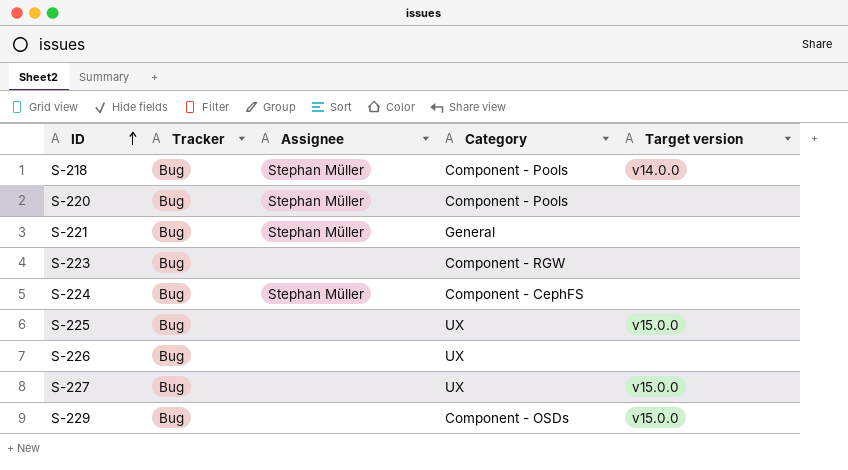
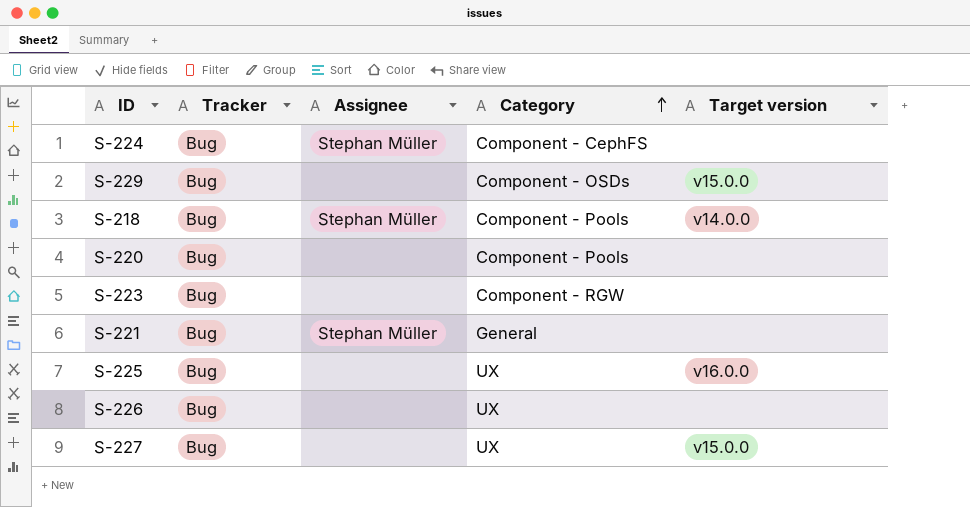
row order: ID ascending -> Category ascending
S-220 | Assignee: Stephan Müller -> none
S-225 | Target version: v15.0.0 -> v16.0.0

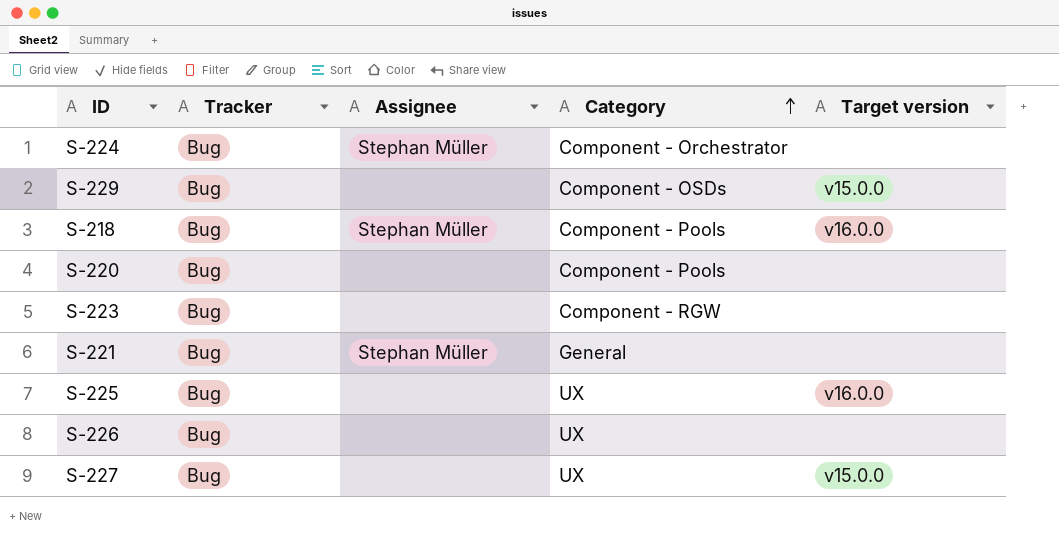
S-224 | Category: Component - CephFS -> Component - Orchestrator
S-218 | Target version: v14.0.0 -> v16.0.0

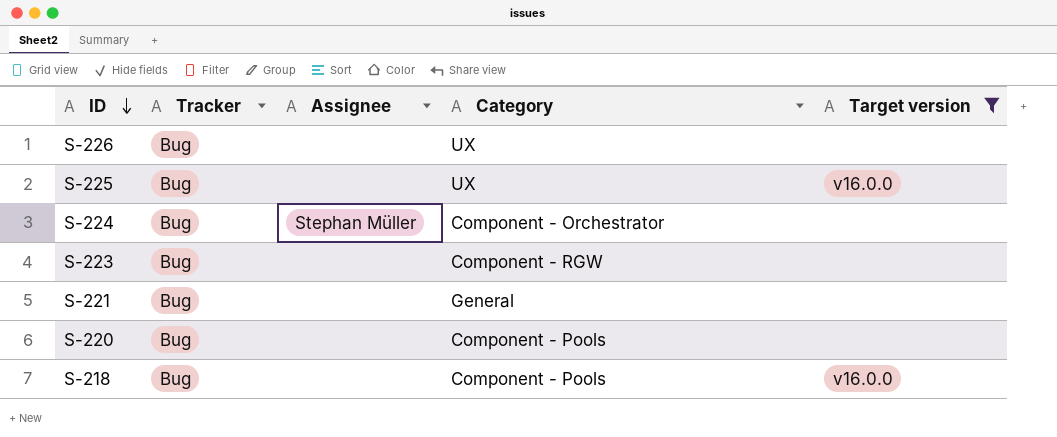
filter: none -> Target version != v15.0.0
row order: Category ascending -> ID descending
S-221 | Assignee: Stephan Müller -> none
S-218 | Assignee: Stephan Müller -> none

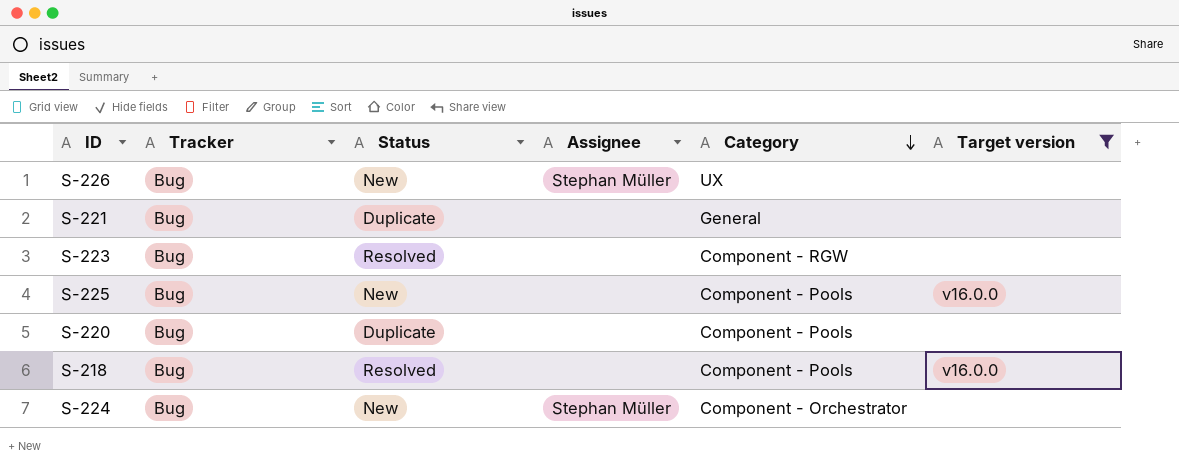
row order: ID descending -> Category descending
column Status | position: none -> 3
S-226 | Assignee: none -> Stephan Müller
S-225 | Category: UX -> Component - Pools

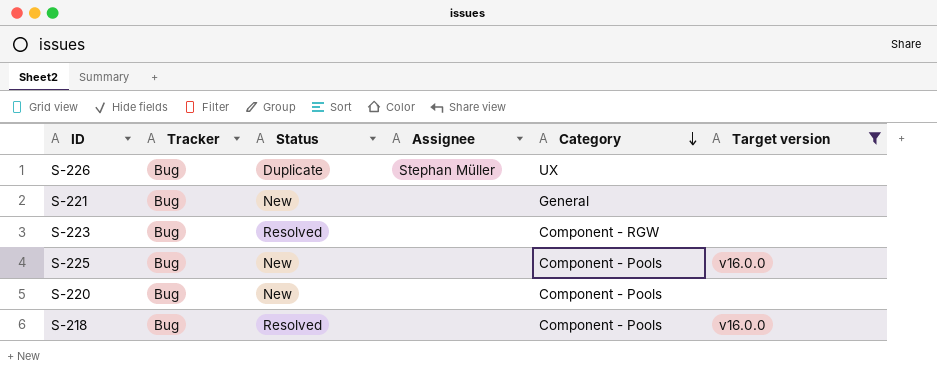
row S-224: Bug | New | Stephan Müller | Component - Orchestrator | none -> none
S-226 | Status: New -> Duplicate
S-221 | Status: Duplicate -> New
S-220 | Status: Duplicate -> New

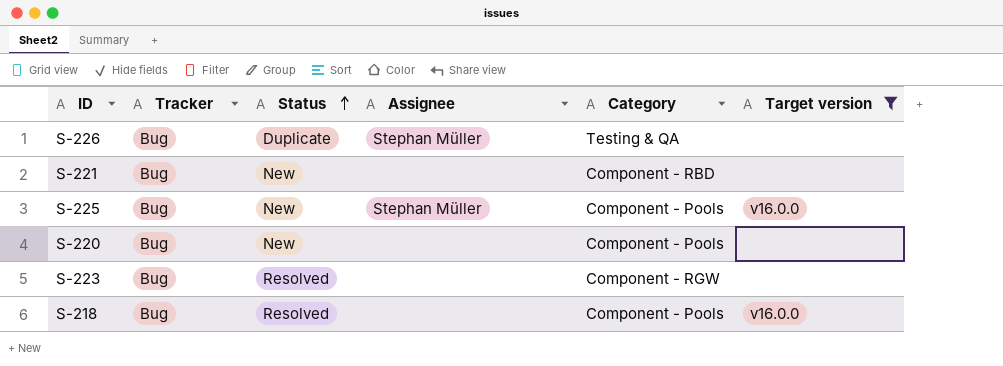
row order: Category descending -> Status ascending
S-226 | Category: UX -> Testing & QA
S-221 | Category: General -> Component - RBD
S-225 | Assignee: none -> Stephan Müller

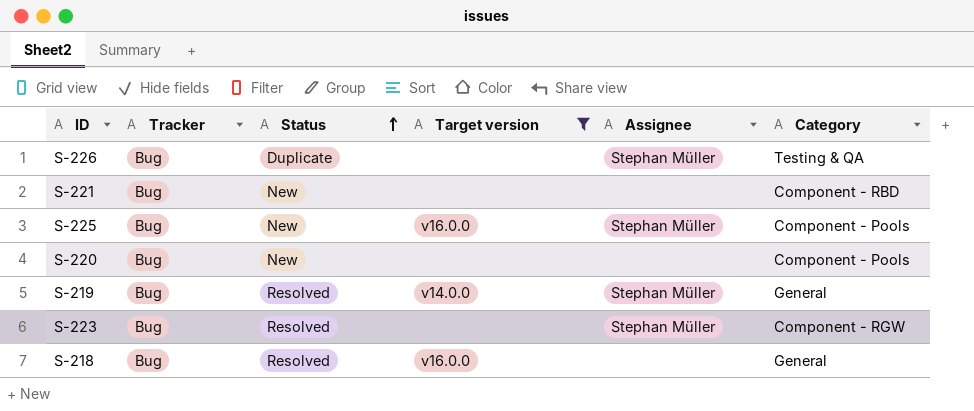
column Target version | position: 6 -> 4
row S-219: none -> Bug | Resolved | v14.0.0 | Stephan Müller | General
S-223 | Assignee: none -> Stephan Müller
S-218 | Category: Component - Pools -> General

